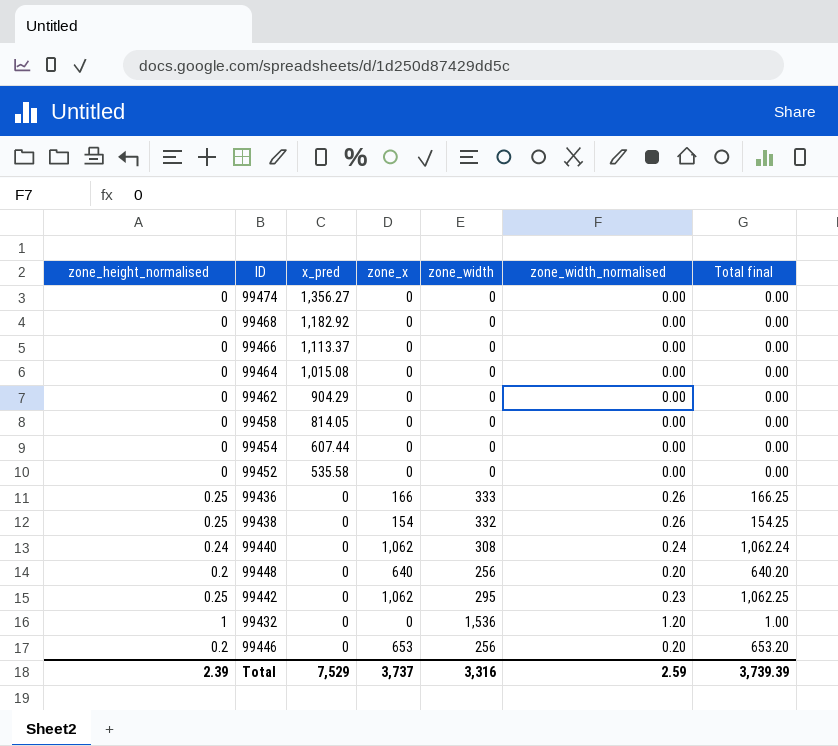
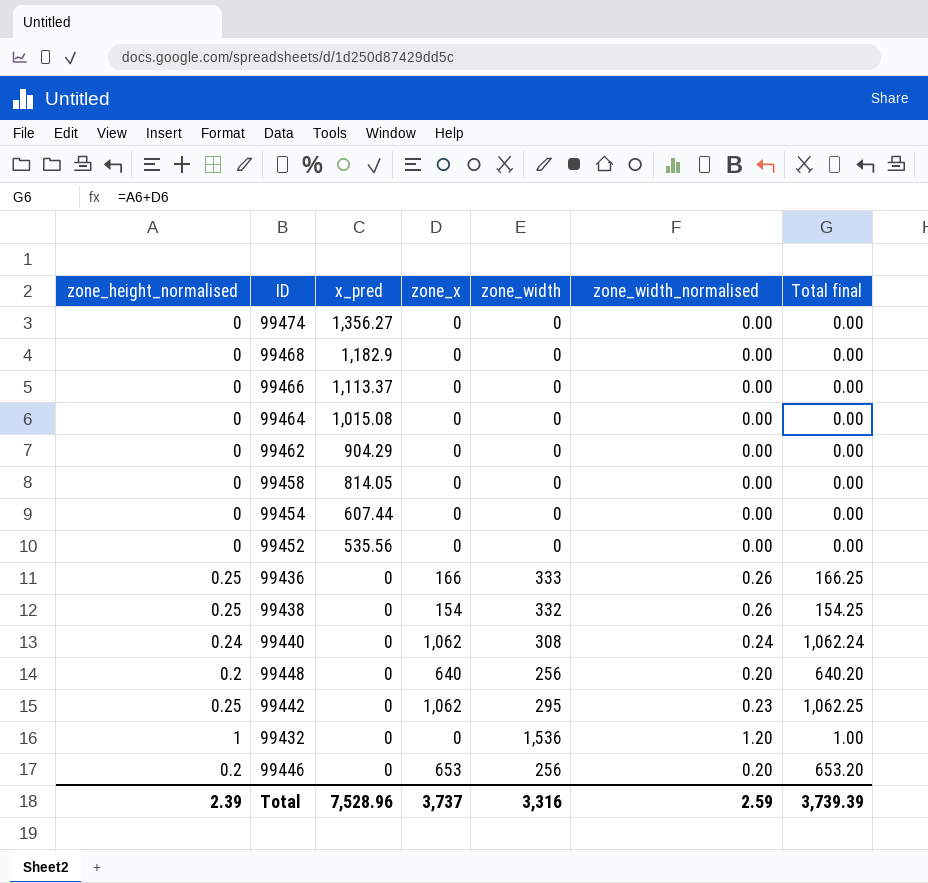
99468 | x_pred: 1,182.92 -> 1,182.9
99452 | x_pred: 535.58 -> 535.56
Total | x_pred: 7,529 -> 7,528.96

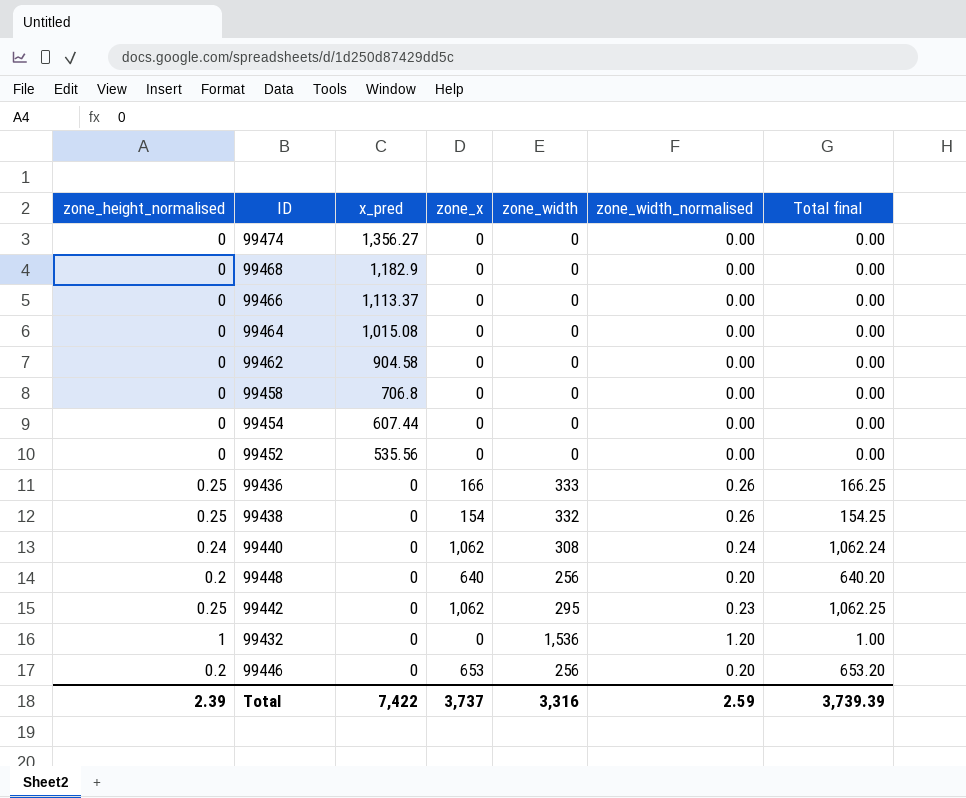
99462 | x_pred: 904.29 -> 904.58
99458 | x_pred: 814.05 -> 706.8
Total | x_pred: 7,528.96 -> 7,422

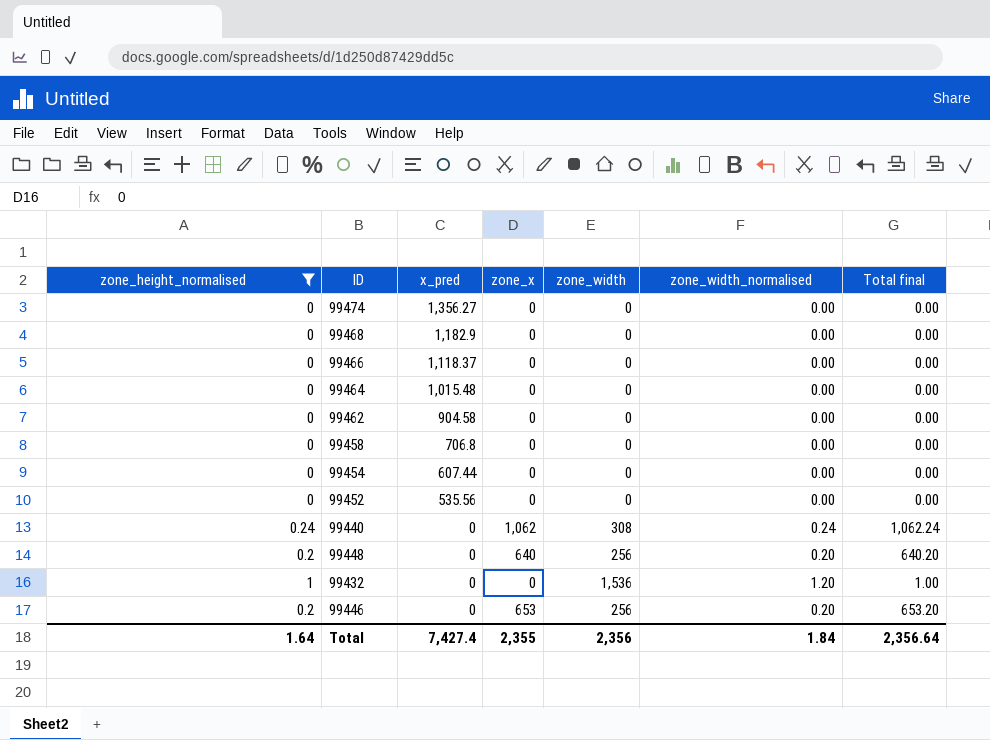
filter: none -> zone_height_normalised != 0.25
99466 | x_pred: 1,113.37 -> 1,118.37
99464 | x_pred: 1,015.08 -> 1,015.48
Total | zone_height_normalised: 2.39 -> 1.64
Total | x_pred: 7,422 -> 7,427.4
Total | zone_x: 3,737 -> 2,355
Total | zone_width: 3,316 -> 2,356
Total | zone_width_normalised: 2.59 -> 1.84
Total | Total final: 3,739.39 -> 2,356.64

